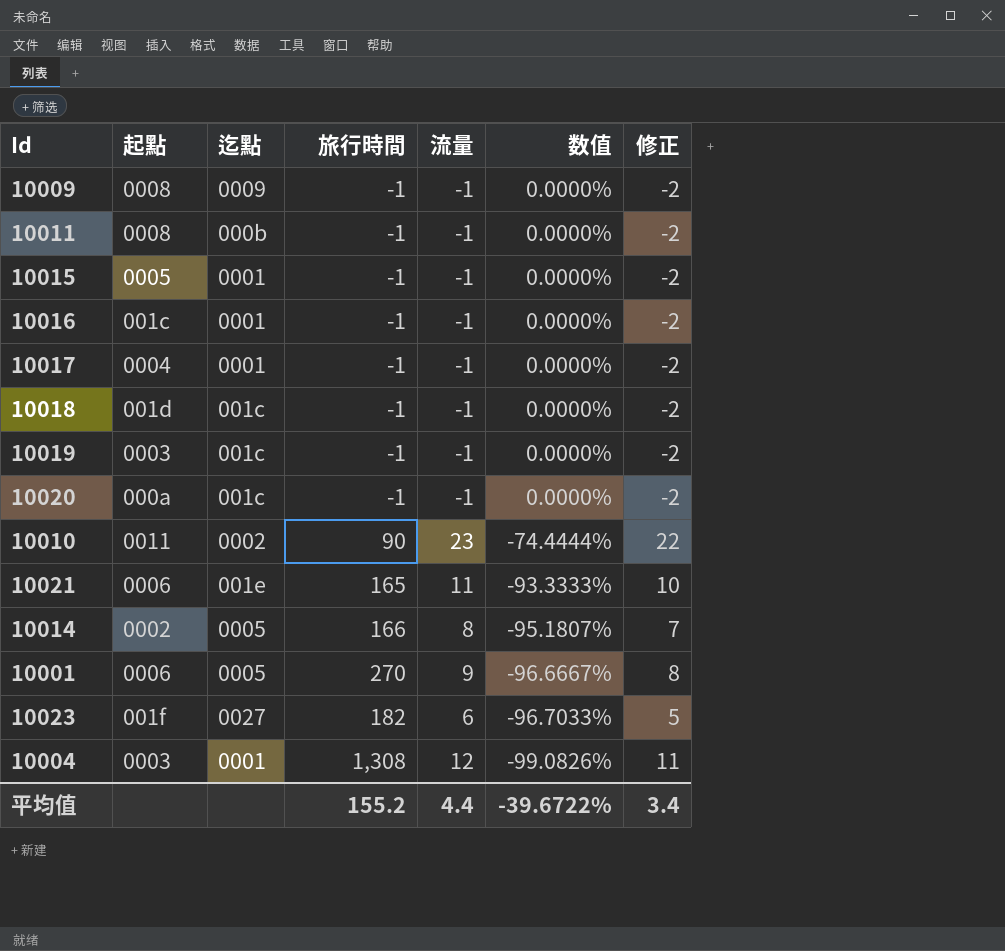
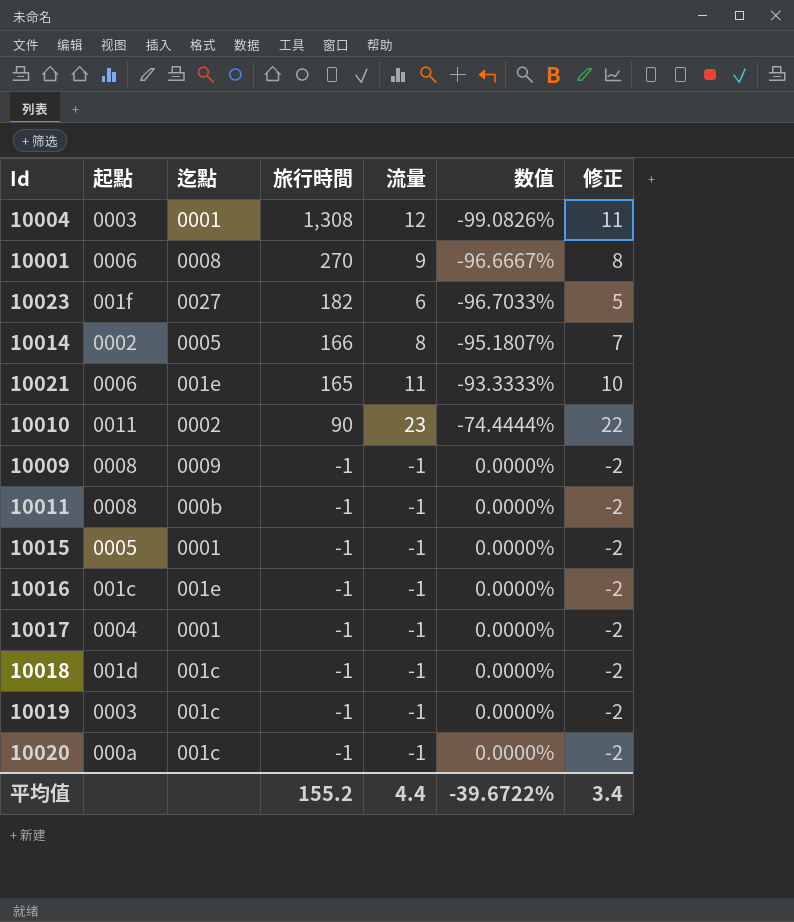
row order: 数值 descending -> 旅行時間 descending
10001 | 迄點: 0005 -> 0008
10016 | 迄點: 0001 -> 001e

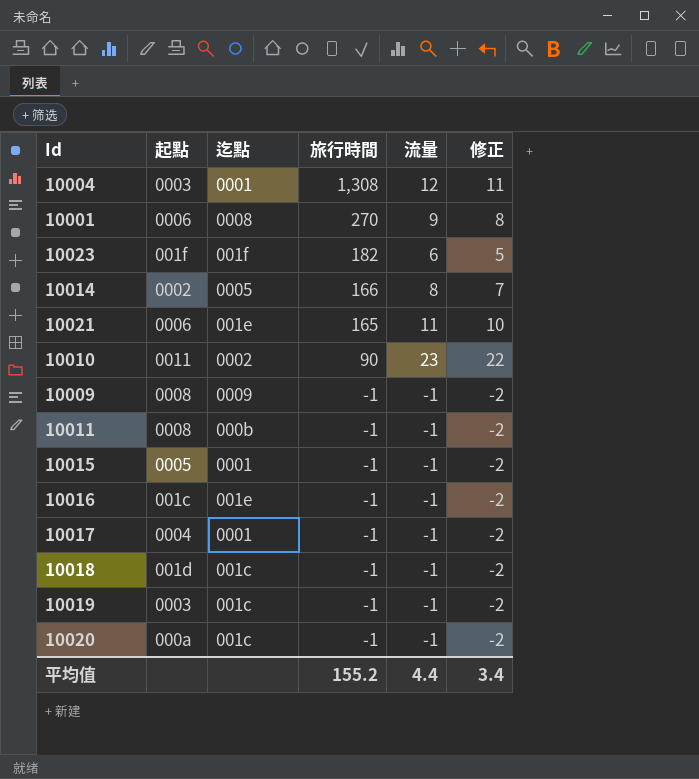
column 数值 | formula: ([流量] - [旅行時間]) / [旅行時間] -> none
10023 | 迄點: 0027 -> 001f

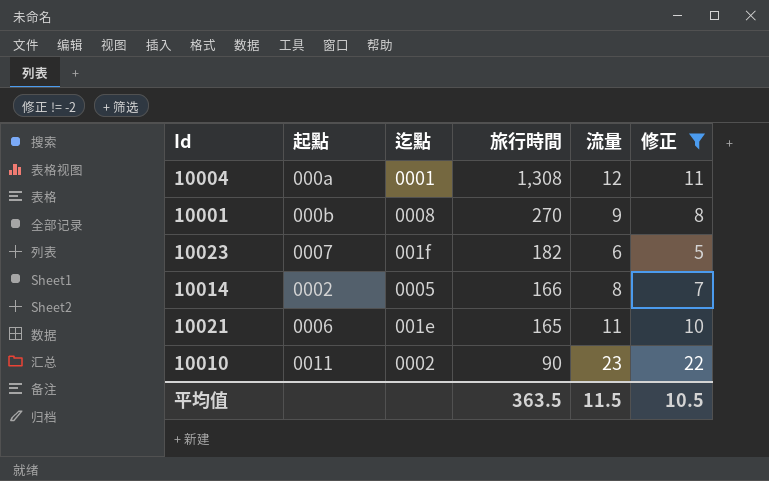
filter: none -> 修正 != -2
10004 | 起點: 0003 -> 000a
10001 | 起點: 0006 -> 000b
10023 | 起點: 001f -> 0007
平均值 | 旅行時間: 155.2 -> 363.5
平均值 | 流量: 4.4 -> 11.5
平均值 | 修正: 3.4 -> 10.5

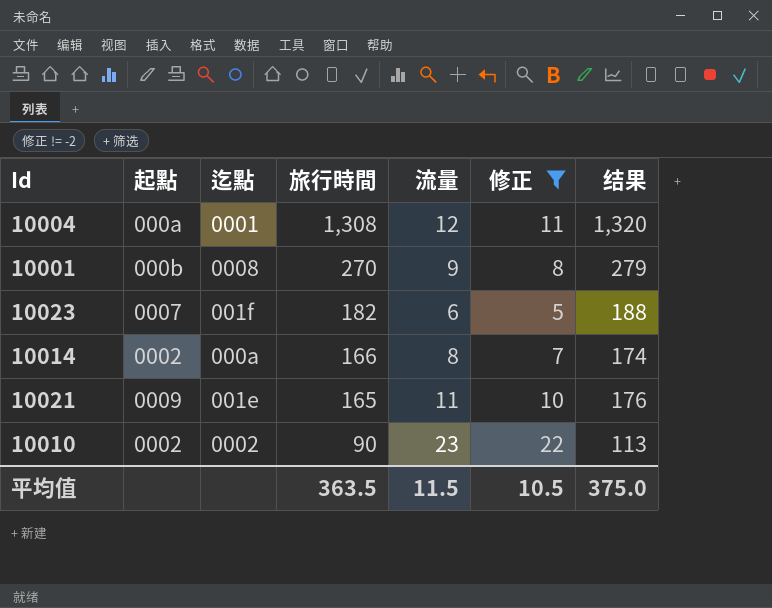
column 结果 | formula: none -> [旅行時間] + [流量]
10014 | 迄點: 0005 -> 000a
10021 | 起點: 0006 -> 0009
10010 | 起點: 0011 -> 0002

